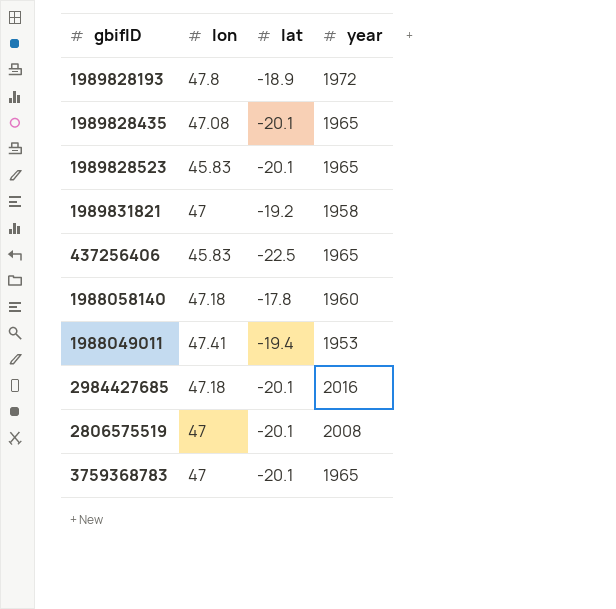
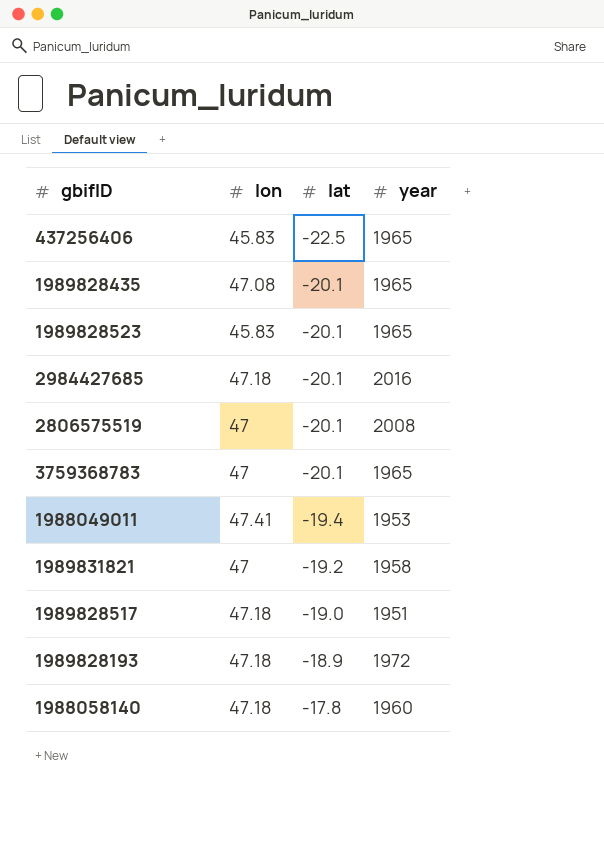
row order: none -> lat ascending
row 1989828517: none -> 47.18 | -19.0 | 1951
1989828193 | lon: 47.8 -> 47.18

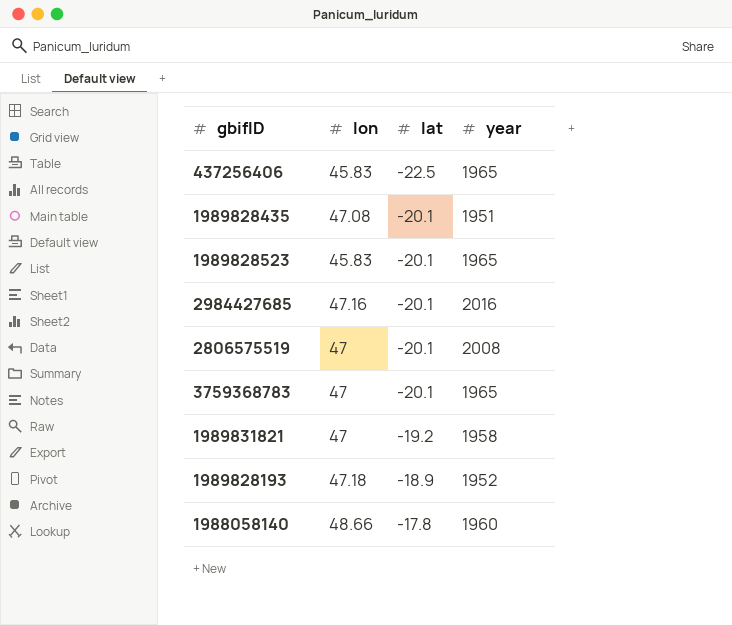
row 1988049011: 47.41 | -19.4 | 1953 -> none
row 1989828517: 47.18 | -19.0 | 1951 -> none
1989828435 | year: 1965 -> 1951
2984427685 | lon: 47.18 -> 47.16
1989828193 | year: 1972 -> 1952
1988058140 | lon: 47.18 -> 48.66

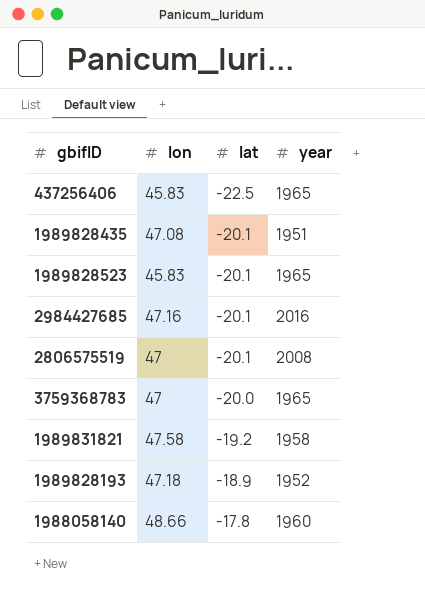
3759368783 | lat: -20.1 -> -20.0
1989831821 | lon: 47 -> 47.58

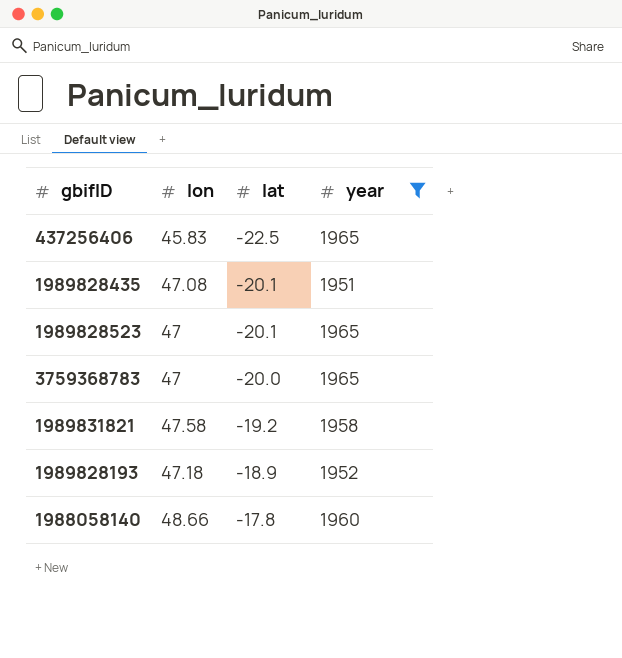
filter: none -> year <= 1965
1989828523 | lon: 45.83 -> 47

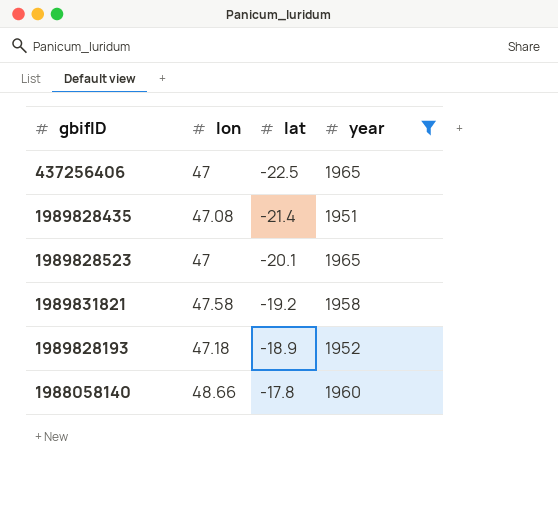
row 3759368783: 47 | -20.0 | 1965 -> none
437256406 | lon: 45.83 -> 47
1989828435 | lat: -20.1 -> -21.4

